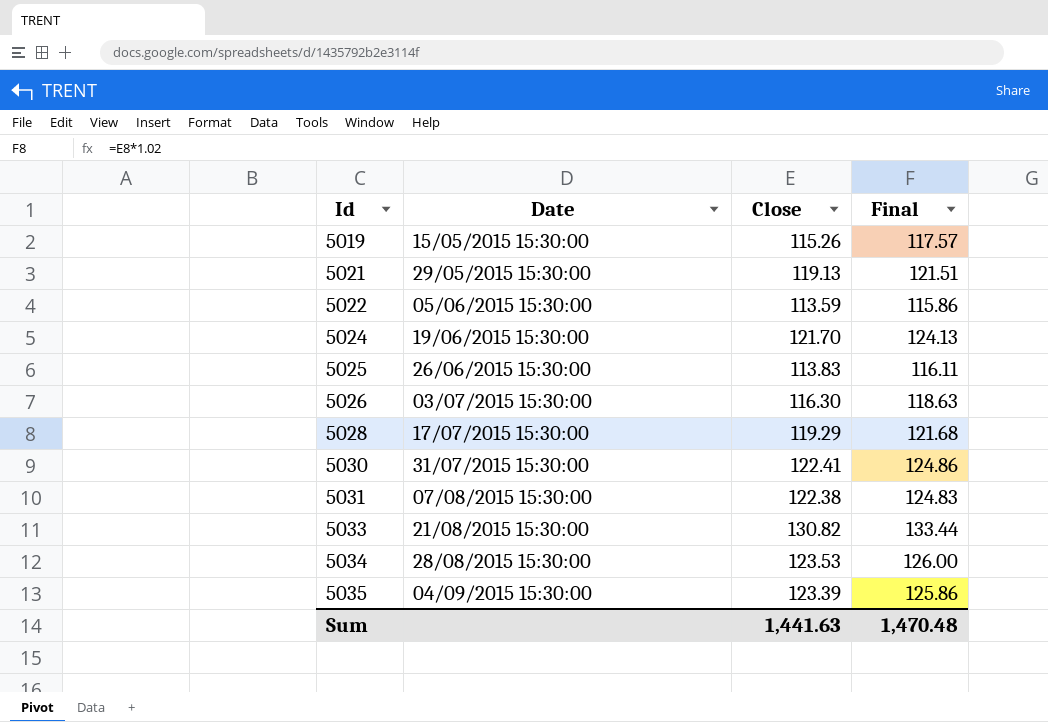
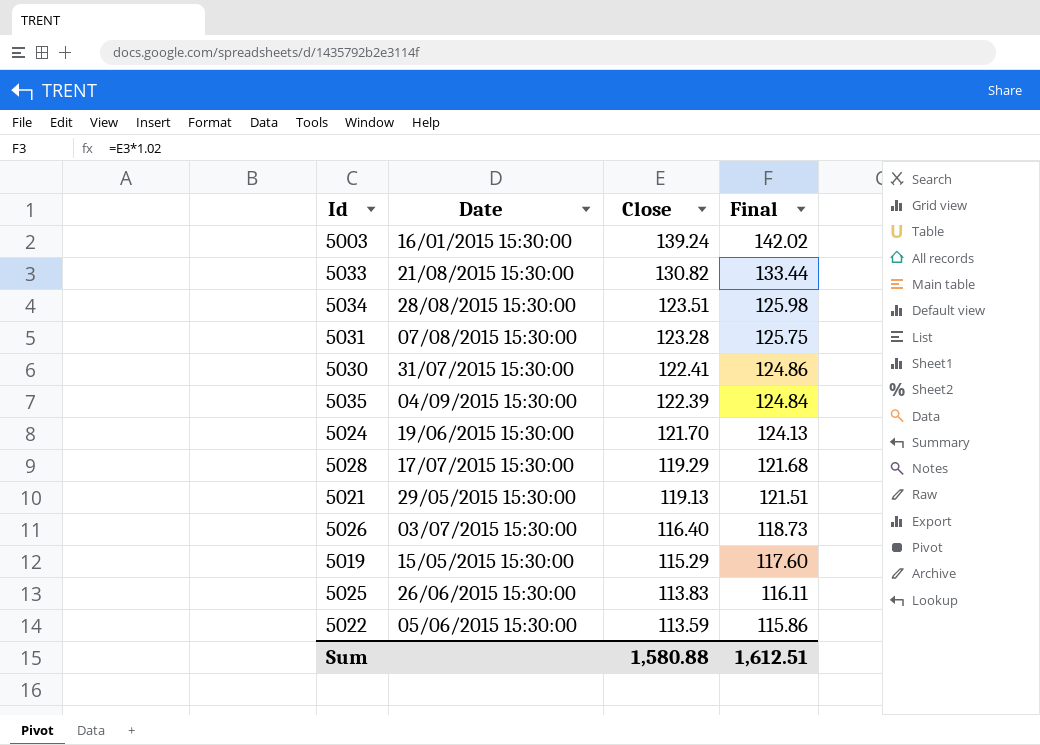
row order: Id ascending -> Close descending
row 5003: none -> 16/01/2015 15:30:00 | 139.24 | 142.02
5034 | Close: 123.53 -> 123.51
5034 | Final: 126.00 -> 125.98
5031 | Close: 122.38 -> 123.28
5031 | Final: 124.83 -> 125.75
5035 | Close: 123.39 -> 122.39
5035 | Final: 125.86 -> 124.84
5026 | Close: 116.30 -> 116.40
5026 | Final: 118.63 -> 118.73
5019 | Close: 115.26 -> 115.29
5019 | Final: 117.57 -> 117.60
Sum | Close: 1,441.63 -> 1,580.88
Sum | Final: 1,470.48 -> 1,612.51

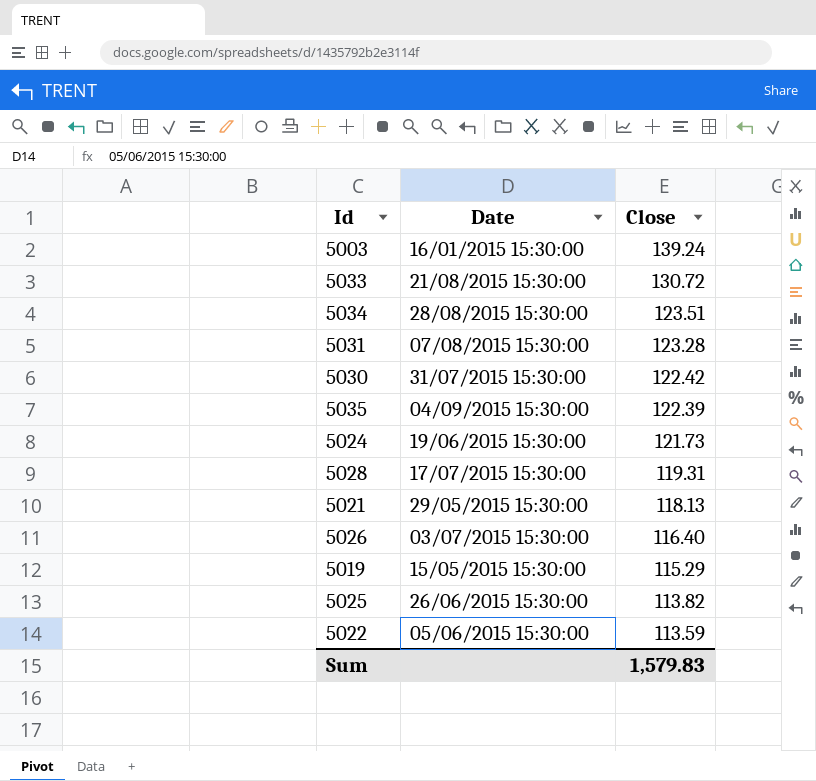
column Final | formula: [Close] * 1.02 -> none
5033 | Close: 130.82 -> 130.72
5030 | Close: 122.41 -> 122.42
5024 | Close: 121.70 -> 121.73
5028 | Close: 119.29 -> 119.31
5021 | Close: 119.13 -> 118.13
5025 | Close: 113.83 -> 113.82
Sum | Close: 1,580.88 -> 1,579.83

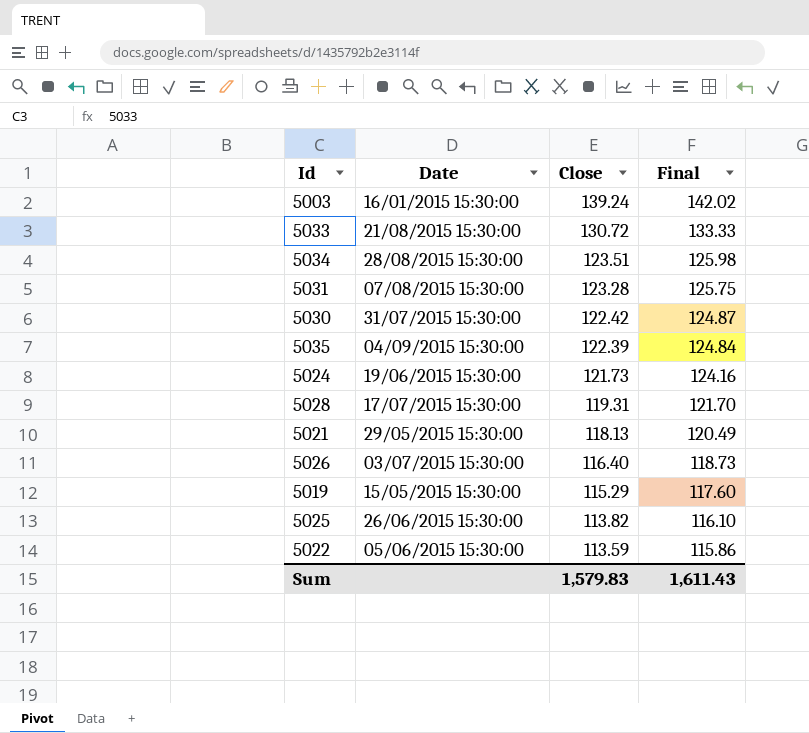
column Final | formula: none -> [Close] * 1.02

